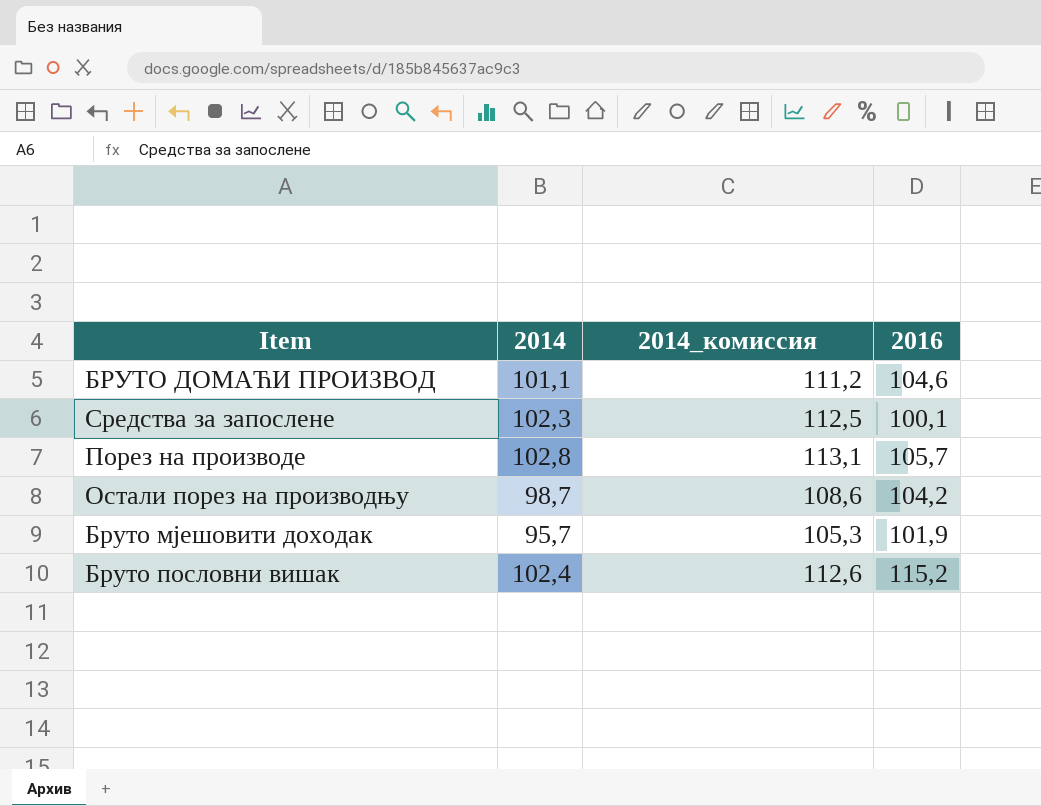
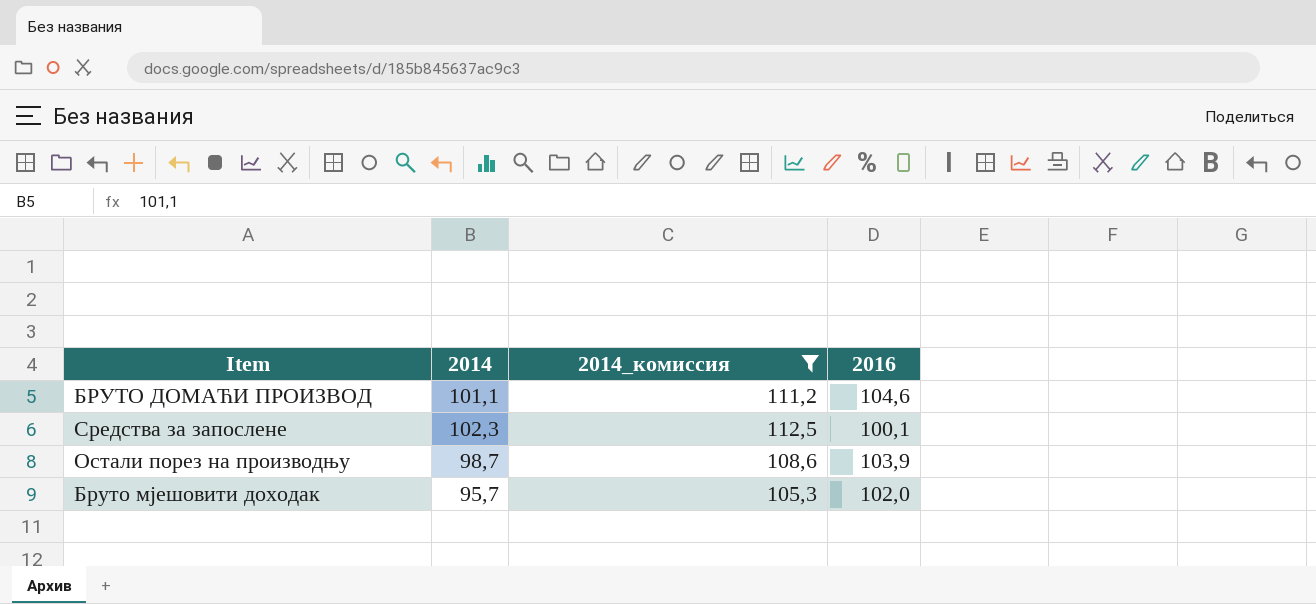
filter: none -> 2014_комиссия <= 112,5
Остали порез на производњу | 2016: 104,2 -> 103,9
Бруто мјешовити доходак | 2016: 101,9 -> 102,0

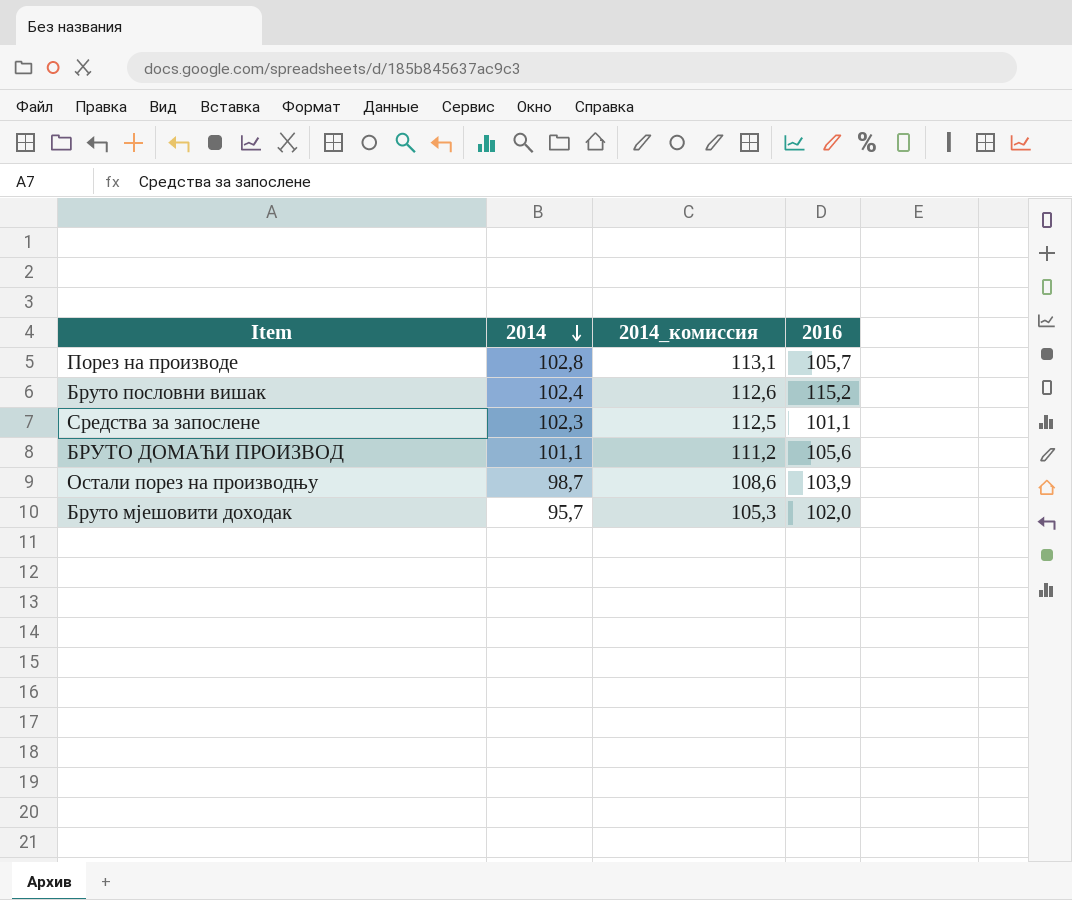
filter: 2014_комиссия <= 112,5 -> none
row order: none -> 2014 descending
Средства за запослене | 2016: 100,1 -> 101,1
БРУТО ДОМАЋИ ПРОИЗВОД | 2016: 104,6 -> 105,6

